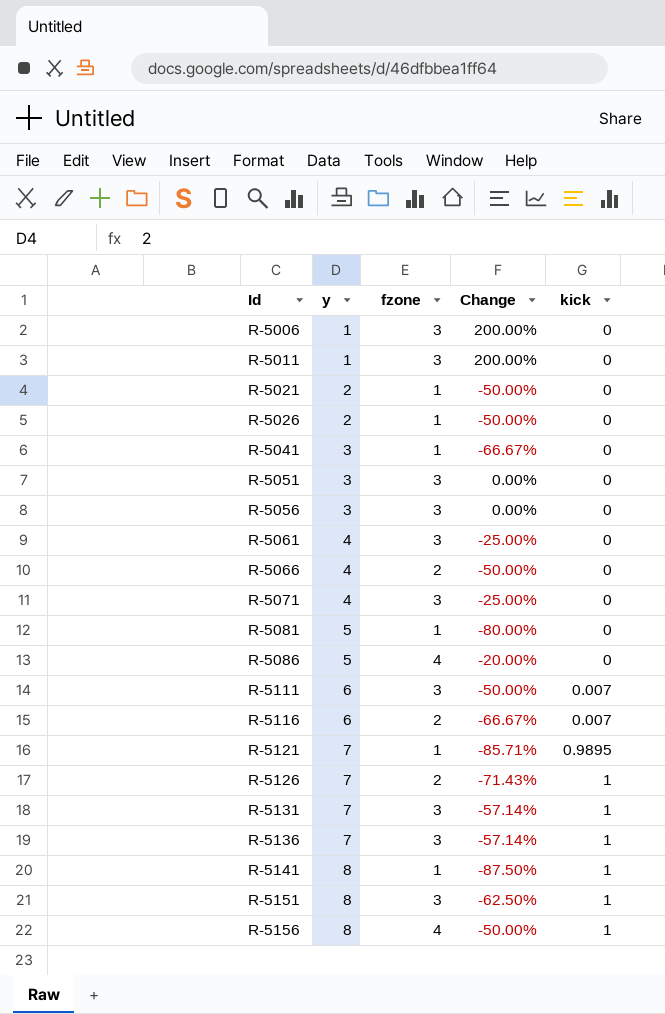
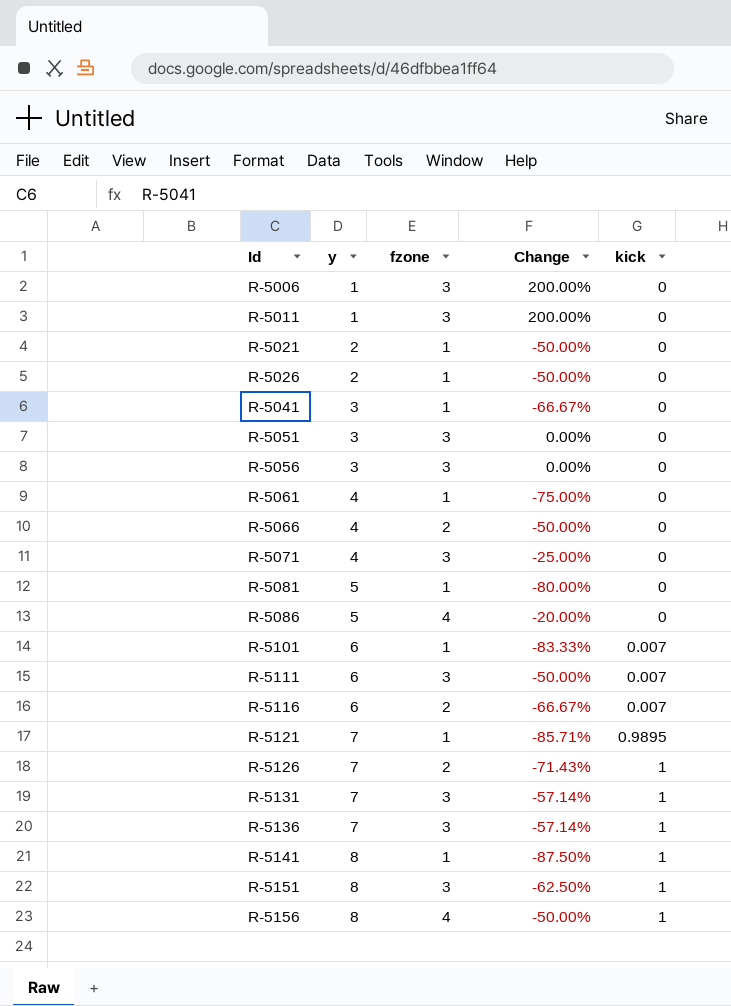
R-5061 | fzone: 3 -> 1
R-5061 | Change: -25.00% -> -75.00%
row R-5101: none -> 6 | 1 | -83.33% | 0.007

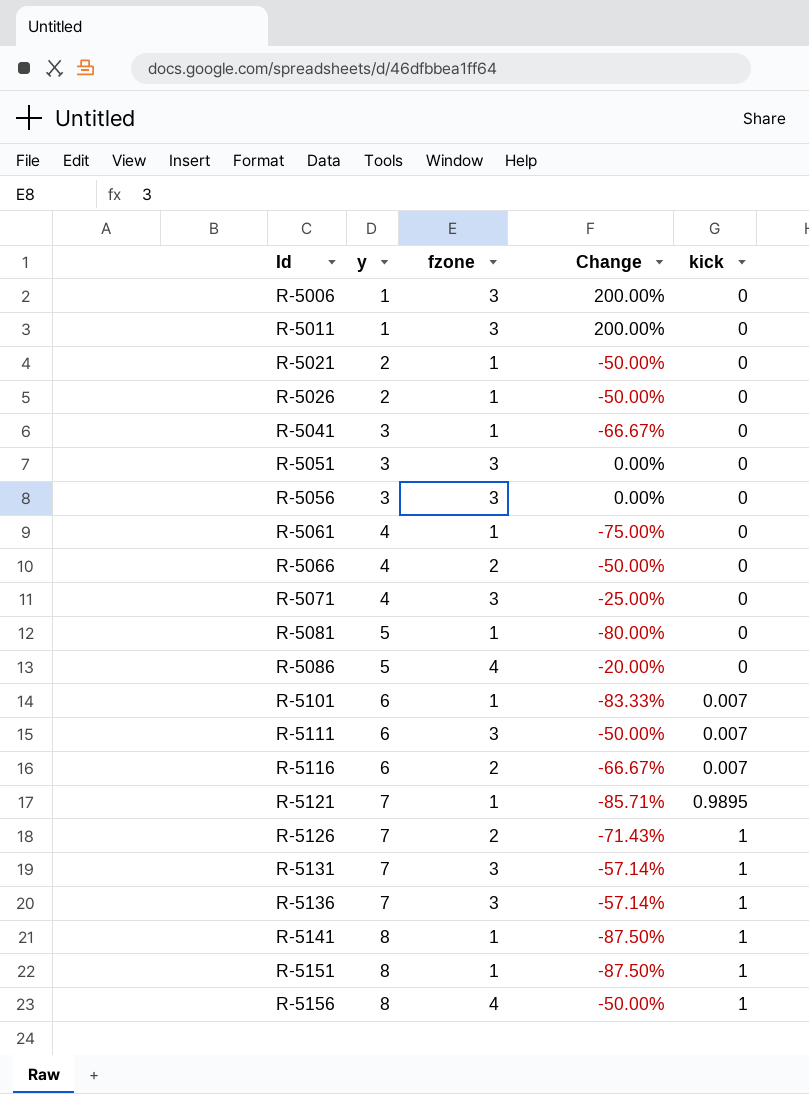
R-5151 | fzone: 3 -> 1
R-5151 | Change: -62.50% -> -87.50%

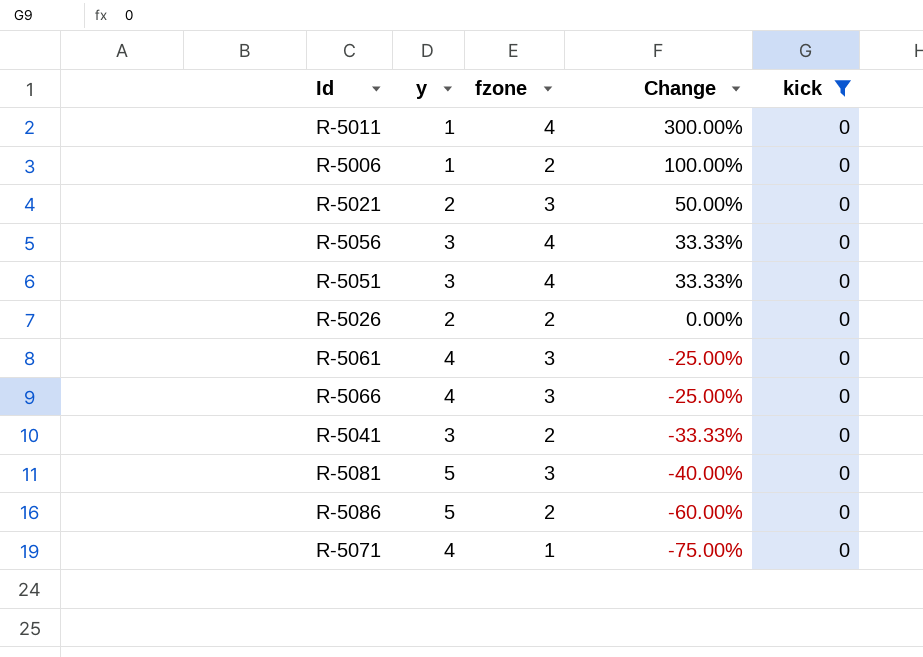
filter: none -> kick = 0
row order: Id ascending -> Change descending
R-5011 | fzone: 3 -> 4
R-5011 | Change: 200.00% -> 300.00%
R-5006 | fzone: 3 -> 2
R-5006 | Change: 200.00% -> 100.00%
R-5021 | fzone: 1 -> 3
R-5021 | Change: -50.00% -> 50.00%
R-5056 | fzone: 3 -> 4
R-5056 | Change: 0.00% -> 33.33%
R-5051 | fzone: 3 -> 4
R-5051 | Change: 0.00% -> 33.33%
R-5026 | fzone: 1 -> 2
R-5026 | Change: -50.00% -> 0.00%
R-5061 | fzone: 1 -> 3
R-5061 | Change: -75.00% -> -25.00%
R-5066 | fzone: 2 -> 3
R-5066 | Change: -50.00% -> -25.00%
R-5041 | fzone: 1 -> 2
R-5041 | Change: -66.67% -> -33.33%
R-5081 | fzone: 1 -> 3
R-5081 | Change: -80.00% -> -40.00%
R-5086 | fzone: 4 -> 2
R-5086 | Change: -20.00% -> -60.00%
R-5071 | fzone: 3 -> 1
R-5071 | Change: -25.00% -> -75.00%

